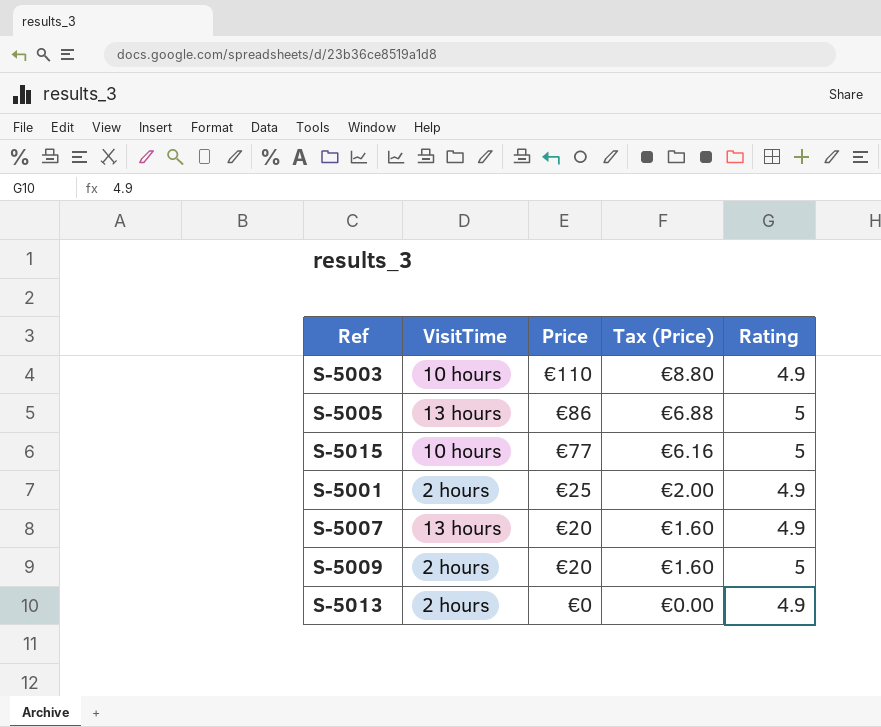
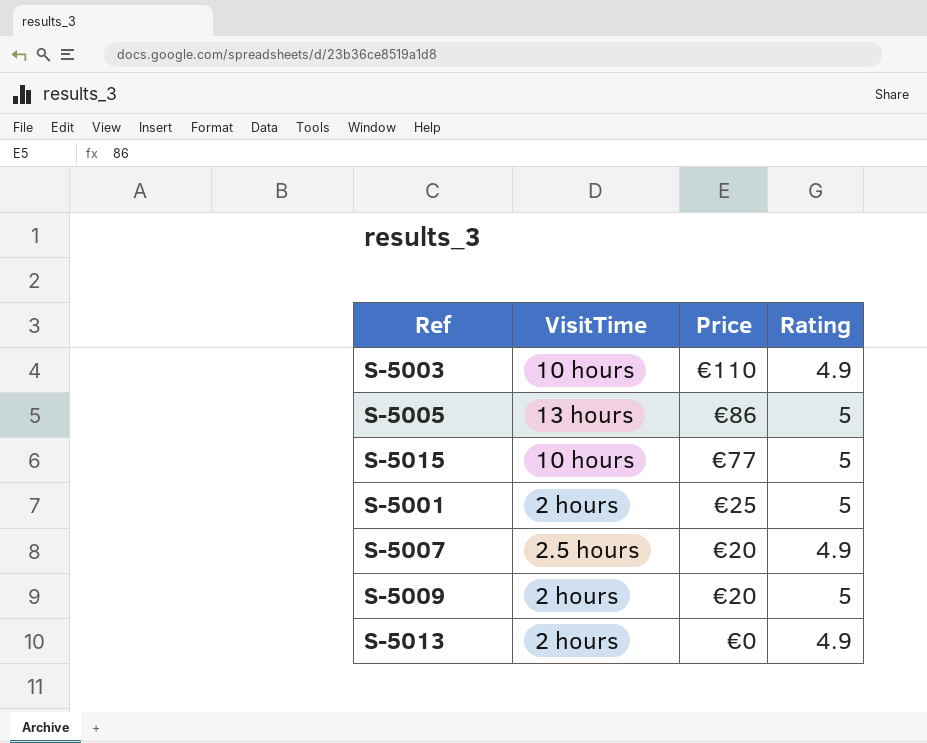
column Tax (Price) | formula: [Price] * 0.08 -> none
S-5001 | Rating: 4.9 -> 5
S-5007 | VisitTime: 13 hours -> 2.5 hours

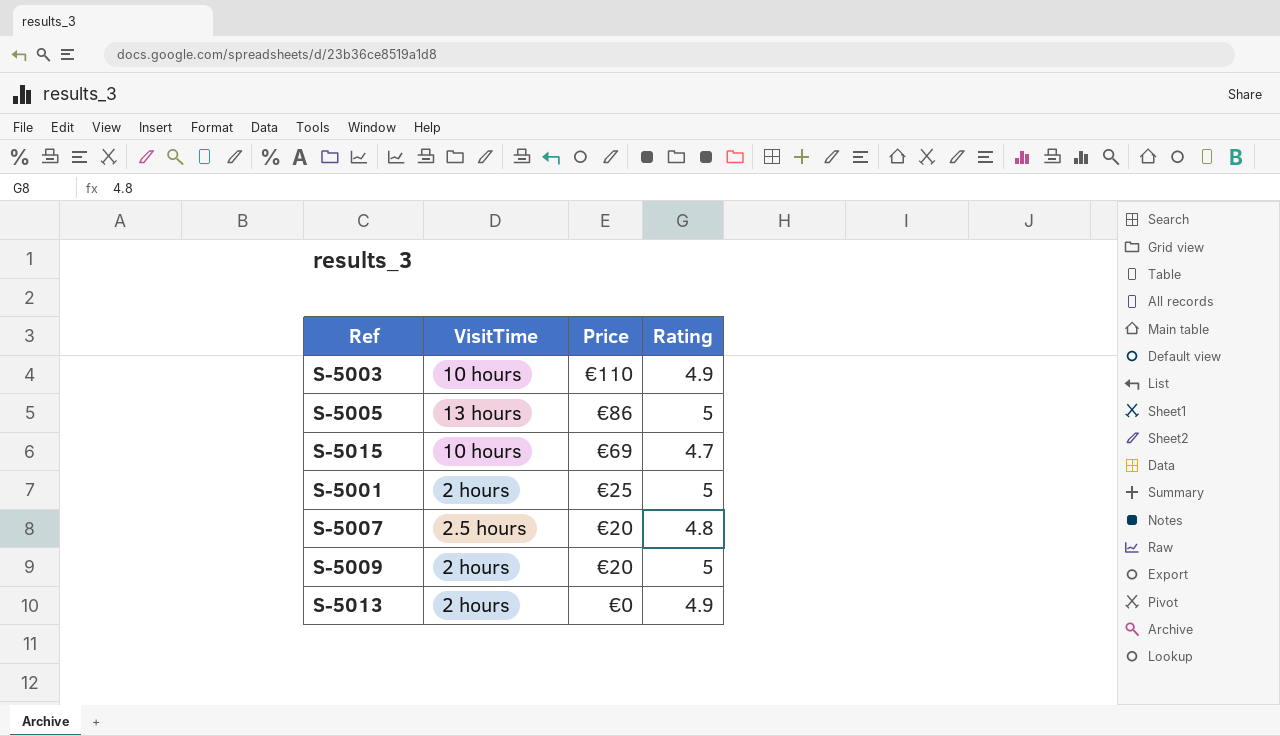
S-5015 | Price: €77 -> €69
S-5015 | Rating: 5 -> 4.7
S-5007 | Rating: 4.9 -> 4.8

